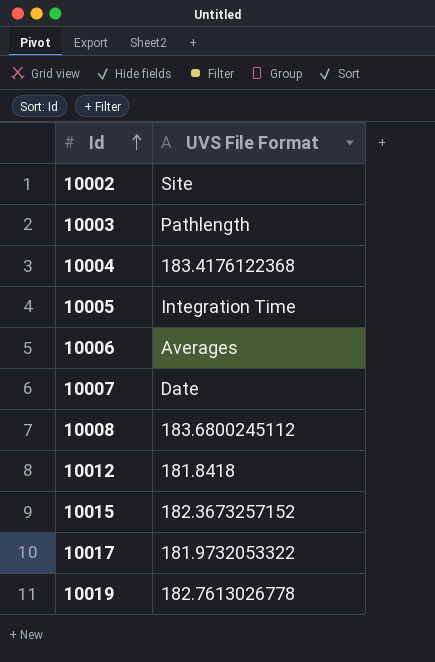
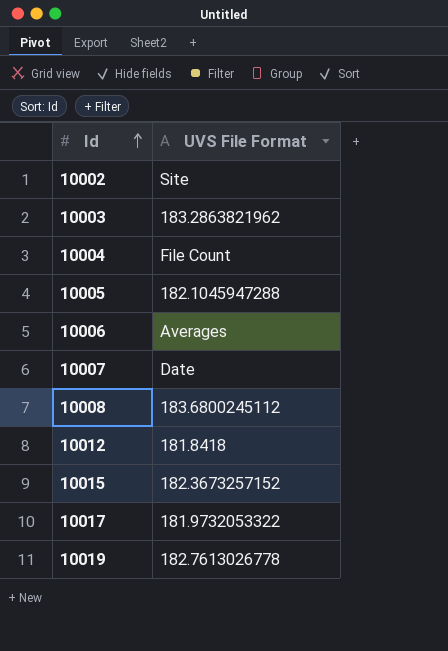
10003 | UVS File Format: Pathlength -> 183.2863821962
10004 | UVS File Format: 183.4176122368 -> File Count
10005 | UVS File Format: Integration Time -> 182.1045947288

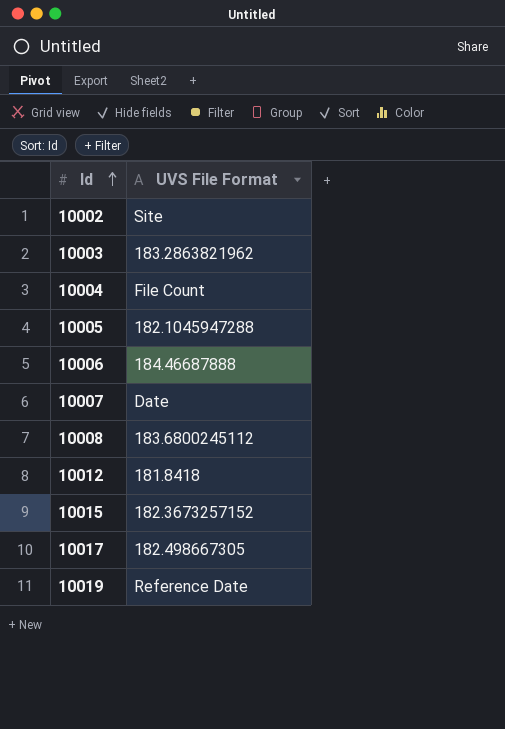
10006 | UVS File Format: Averages -> 184.46687888
10017 | UVS File Format: 181.9732053322 -> 182.498667305
10019 | UVS File Format: 182.7613026778 -> Reference Date

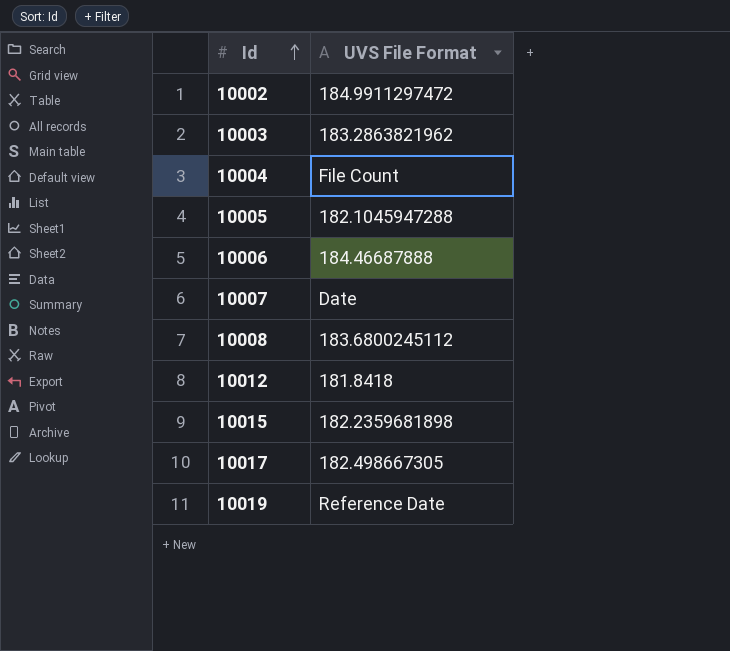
10002 | UVS File Format: Site -> 184.9911297472
10015 | UVS File Format: 182.3673257152 -> 182.2359681898

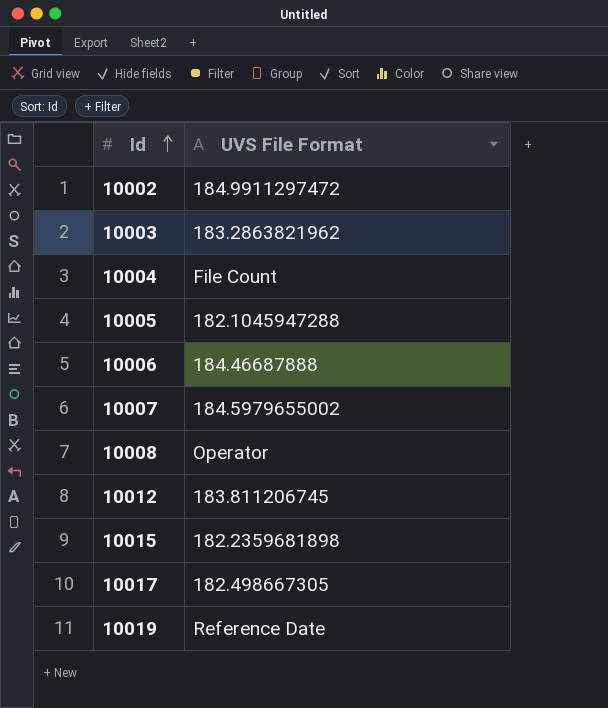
10007 | UVS File Format: Date -> 184.5979655002
10008 | UVS File Format: 183.6800245112 -> Operator
10012 | UVS File Format: 181.8418 -> 183.811206745

